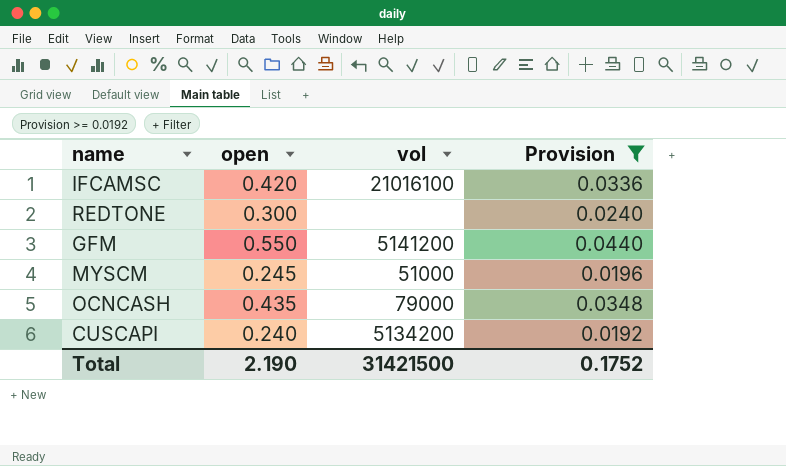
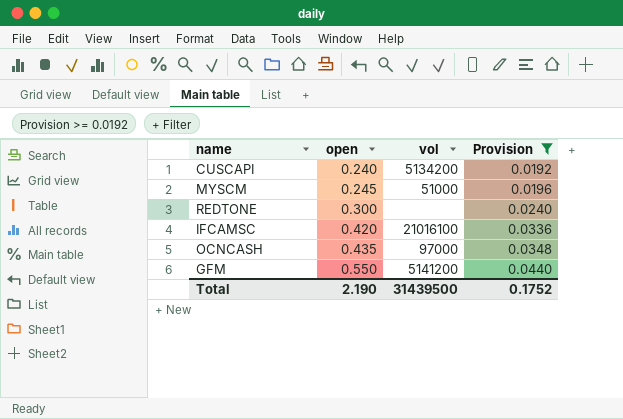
row order: none -> open ascending
OCNCASH | vol: 79000 -> 97000
Total | vol: 31421500 -> 31439500

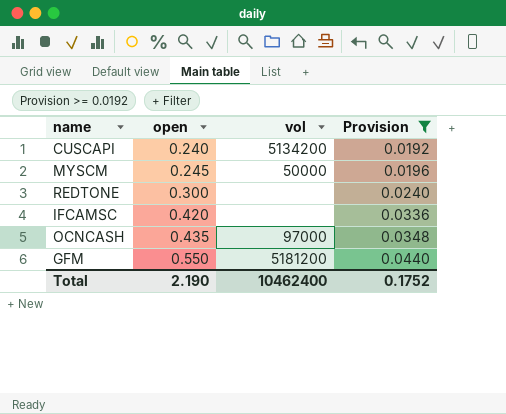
MYSCM | vol: 51000 -> 50000
IFCAMSC | vol: 21016100 -> none
GFM | vol: 5141200 -> 5181200
Total | vol: 31439500 -> 10462400

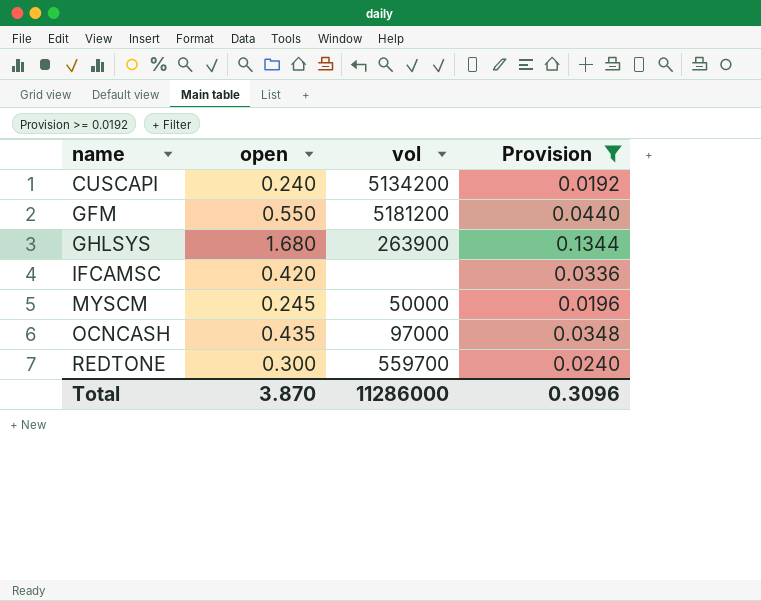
row order: open ascending -> name ascending
row GHLSYS: none -> 1.680 | 263900 | 0.1344
REDTONE | vol: none -> 559700
Total | open: 2.190 -> 3.870
Total | vol: 10462400 -> 11286000
Total | Provision: 0.1752 -> 0.3096

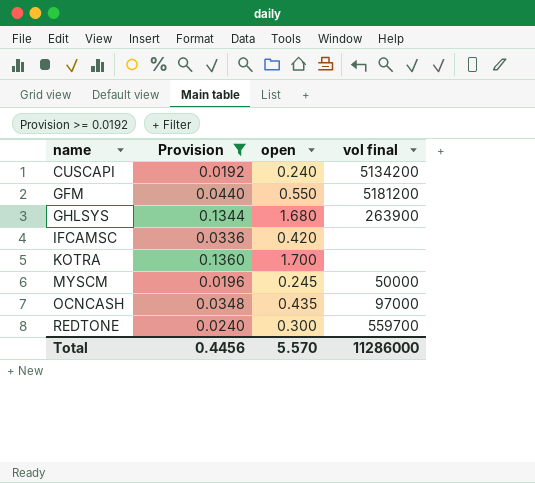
column Provision | position: 4 -> 2
column name: vol -> vol final
row KOTRA: none -> 0.1360 | 1.700 | none
Total | Provision: 0.3096 -> 0.4456
Total | open: 3.870 -> 5.570

